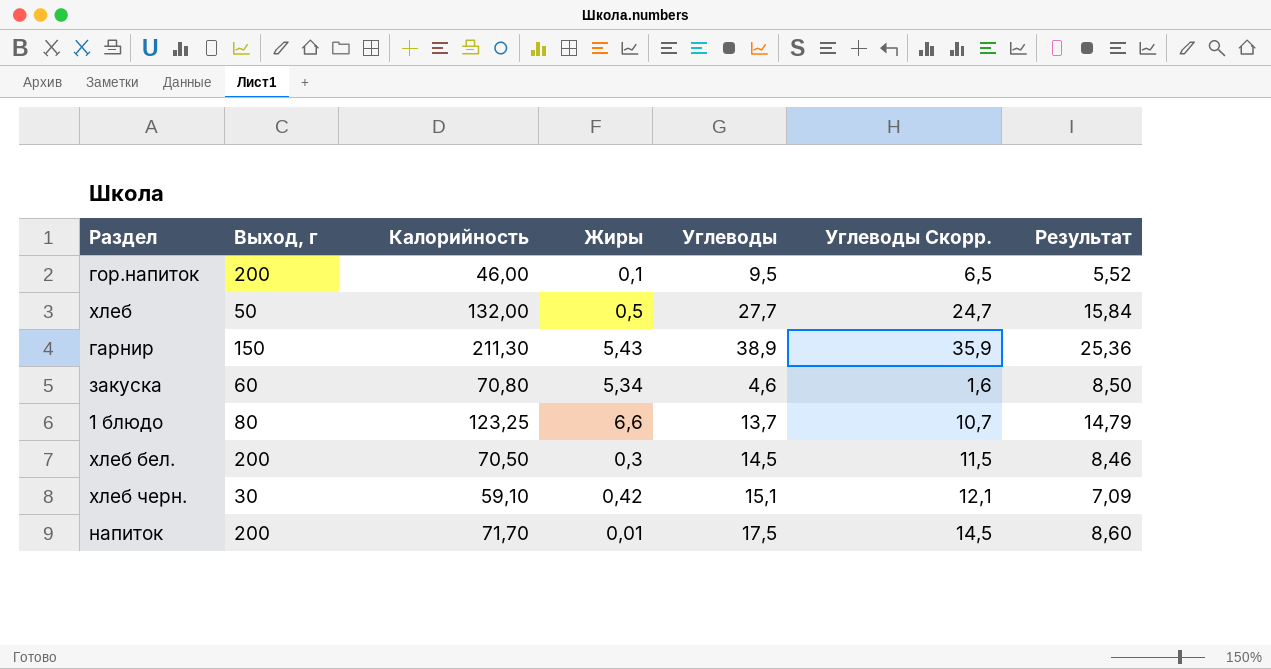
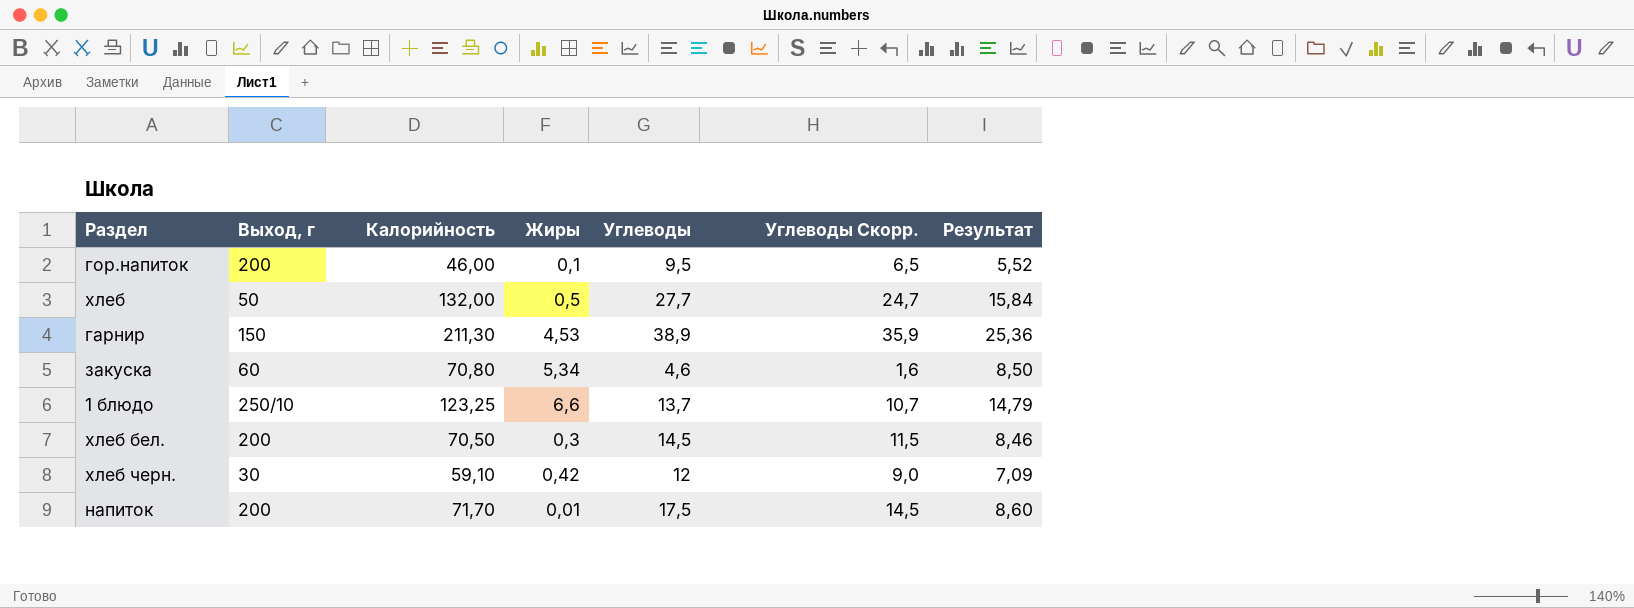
гарнир | Жиры: 5,43 -> 4,53
1 блюдо | Выход, г: 80 -> 250/10
хлеб черн. | Углеводы: 15,1 -> 12
хлеб черн. | Углеводы Скорр.: 12,1 -> 9,0

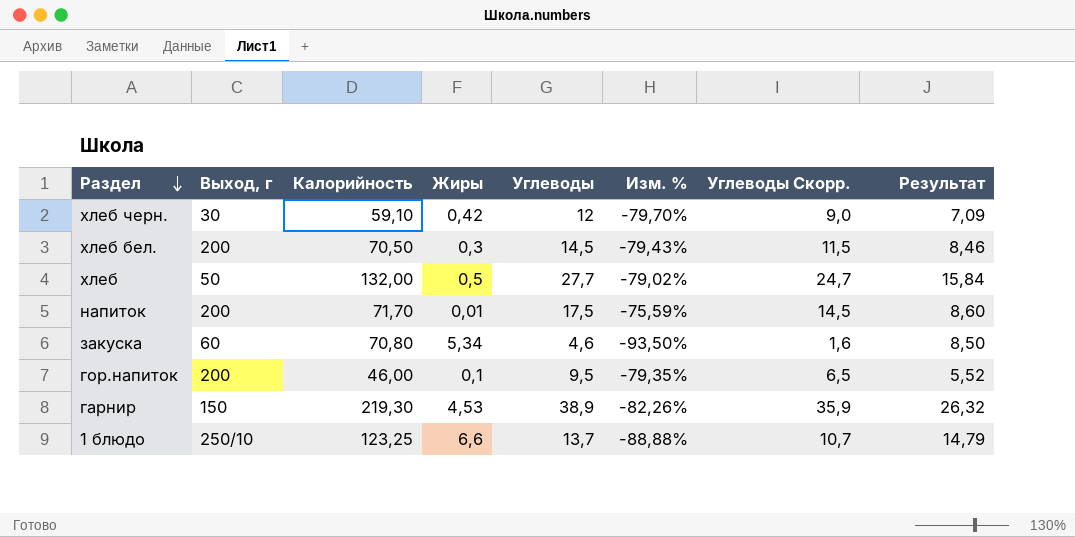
row order: none -> Раздел descending
column Изм. % | formula: none -> ([Углеводы] - [Калорийность]) / [Калорийность]
гарнир | Калорийность: 211,30 -> 219,30
гарнир | Результат: 25,36 -> 26,32

